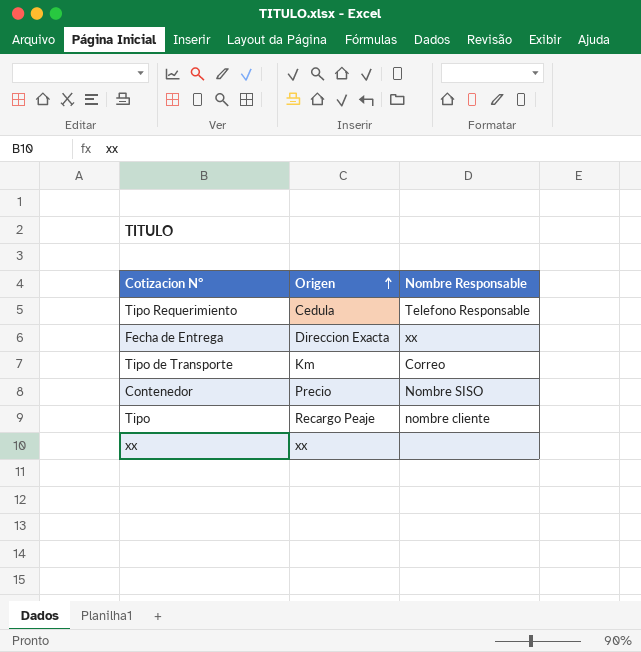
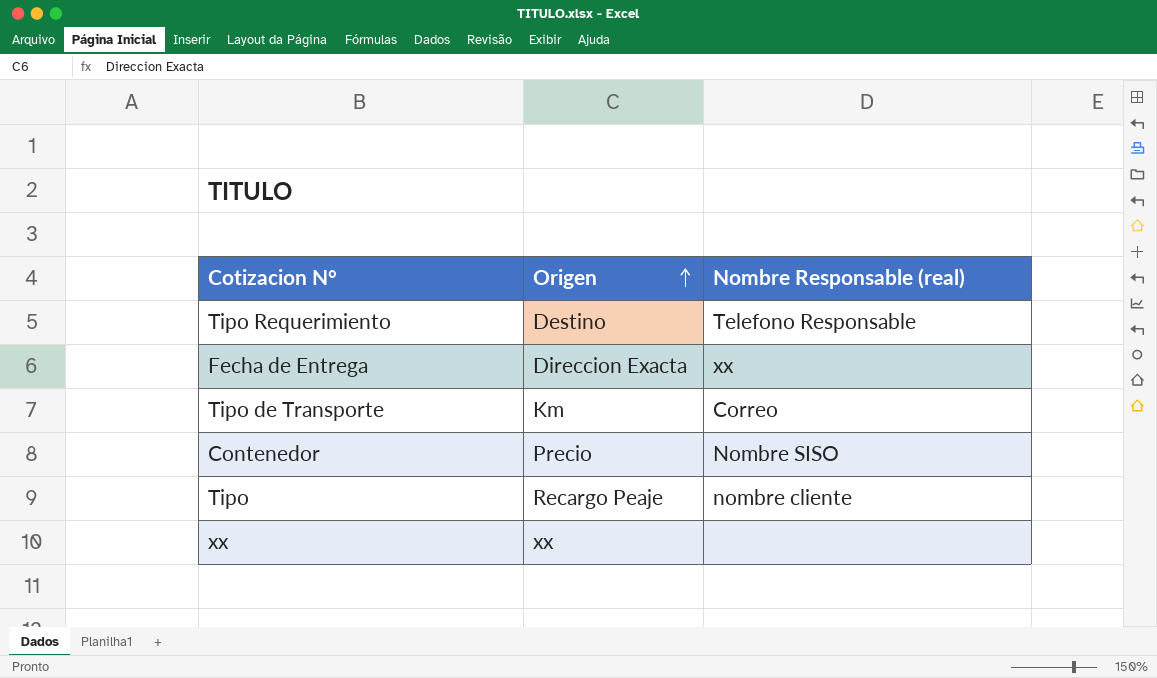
column name: Nombre Responsable -> Nombre Responsable (real)
Tipo Requerimiento | Origen: Cedula -> Destino

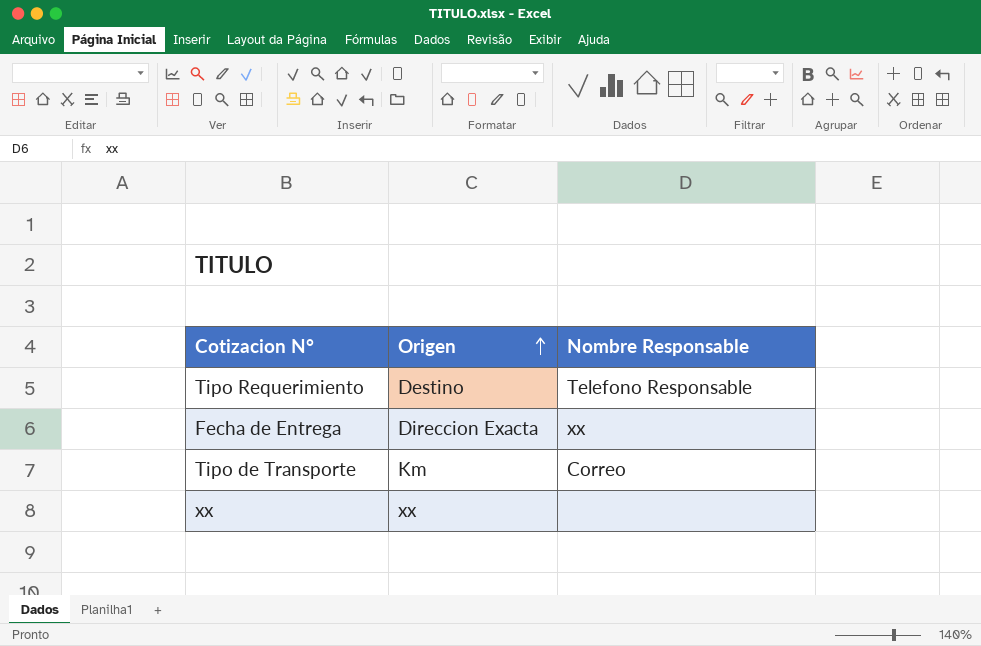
column name: Nombre Responsable (real) -> Nombre Responsable
row Contenedor: Precio | Nombre SISO -> none
row Tipo: Recargo Peaje | nombre cliente -> none

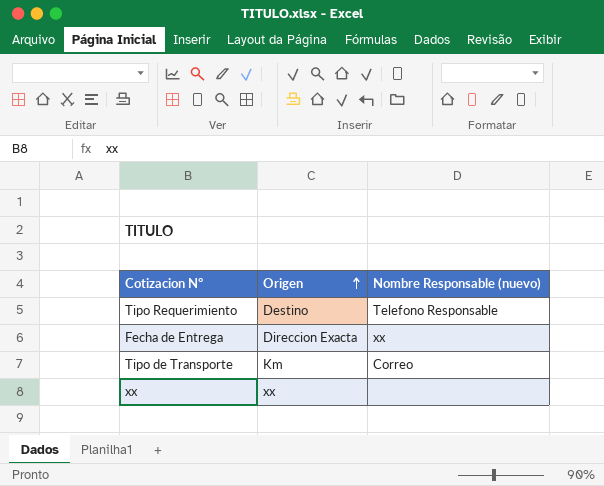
column name: Nombre Responsable -> Nombre Responsable (nuevo)

